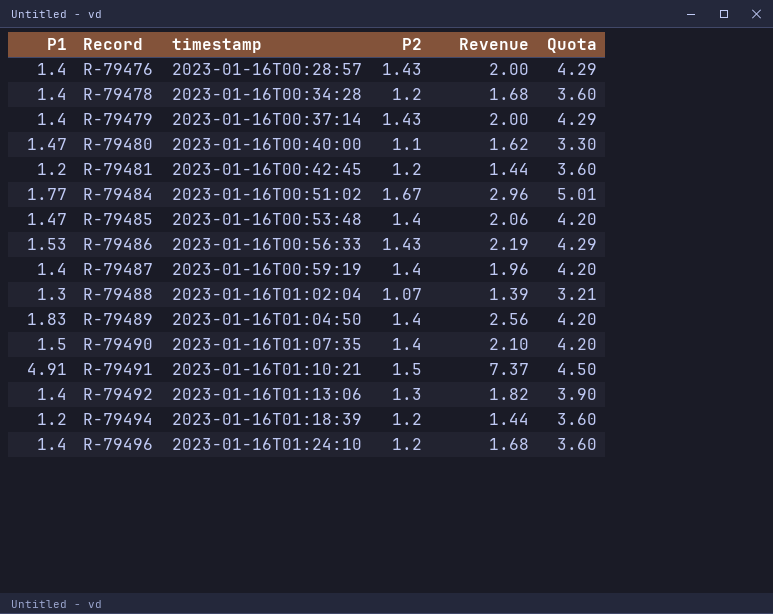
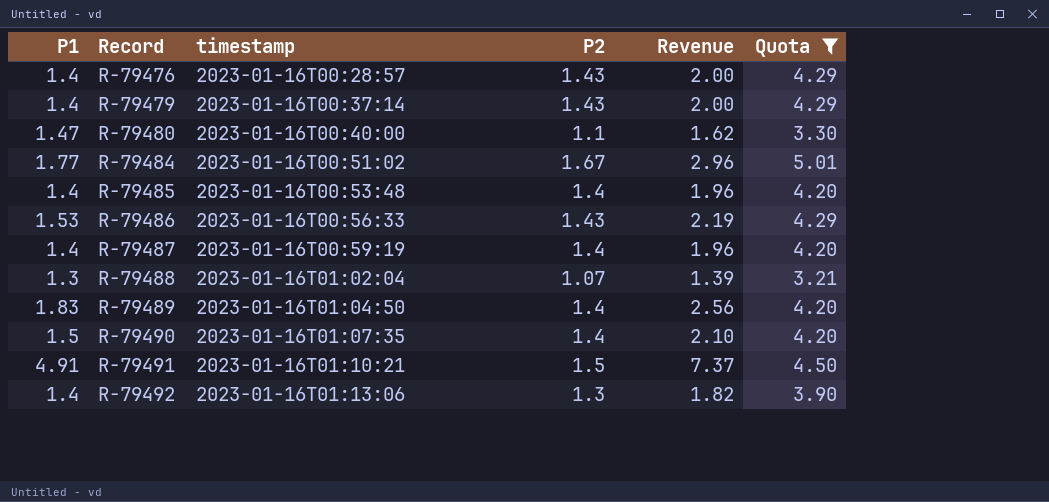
filter: none -> Quota != 3.60
R-79485 | P1: 1.47 -> 1.4
R-79485 | Revenue: 2.06 -> 1.96

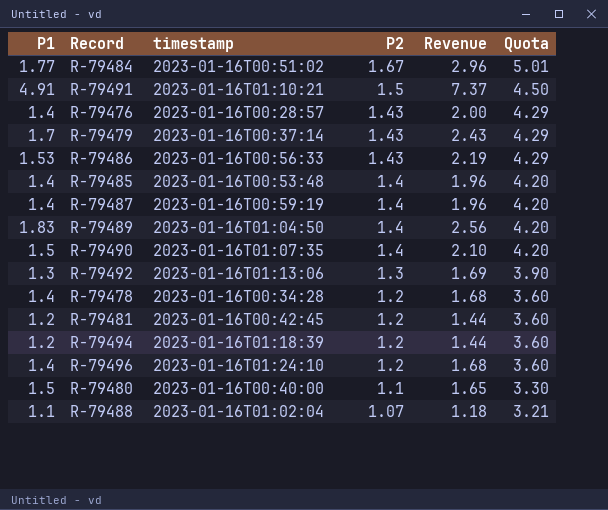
filter: Quota != 3.60 -> none
row order: Record ascending -> P2 descending
R-79479 | P1: 1.4 -> 1.7
R-79479 | Revenue: 2.00 -> 2.43
R-79492 | P1: 1.4 -> 1.3
R-79492 | Revenue: 1.82 -> 1.69
R-79480 | P1: 1.47 -> 1.5
R-79480 | Revenue: 1.62 -> 1.65
R-79488 | P1: 1.3 -> 1.1
R-79488 | Revenue: 1.39 -> 1.18

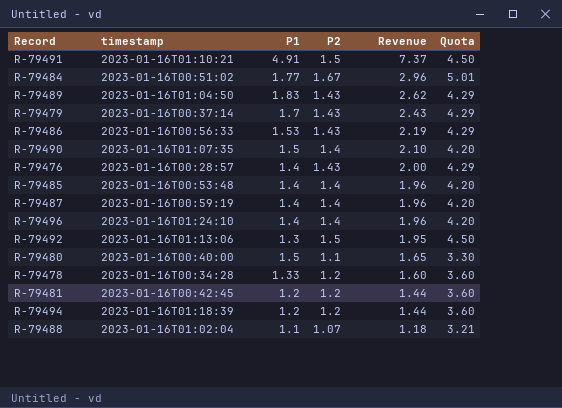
row order: P2 descending -> Revenue descending
column P1 | position: 1 -> 3
R-79489 | P2: 1.4 -> 1.43
R-79489 | Revenue: 2.56 -> 2.62
R-79489 | Quota: 4.20 -> 4.29
R-79496 | P2: 1.2 -> 1.4
R-79496 | Revenue: 1.68 -> 1.96
R-79496 | Quota: 3.60 -> 4.20
R-79492 | P2: 1.3 -> 1.5
R-79492 | Revenue: 1.69 -> 1.95
R-79492 | Quota: 3.90 -> 4.50
R-79478 | P1: 1.4 -> 1.33
R-79478 | Revenue: 1.68 -> 1.60

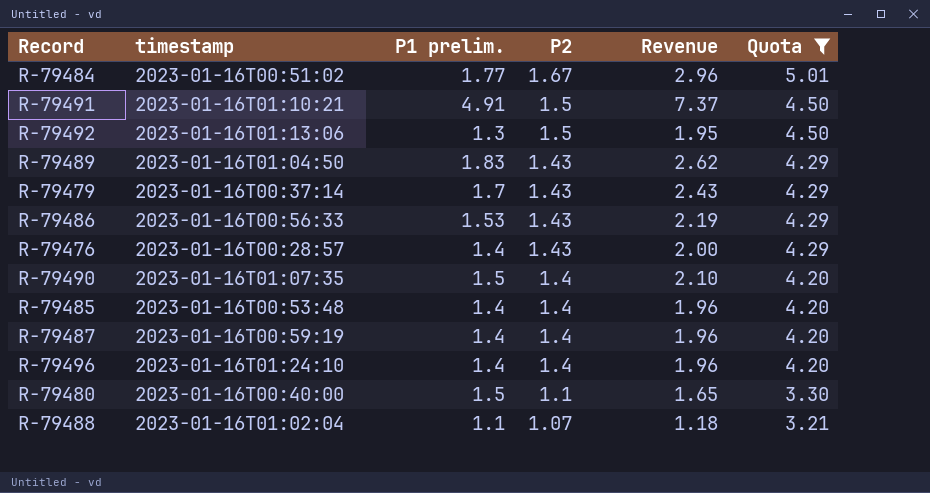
filter: none -> Quota != 3.60
row order: Revenue descending -> P2 descending
column name: P1 -> P1 prelim.

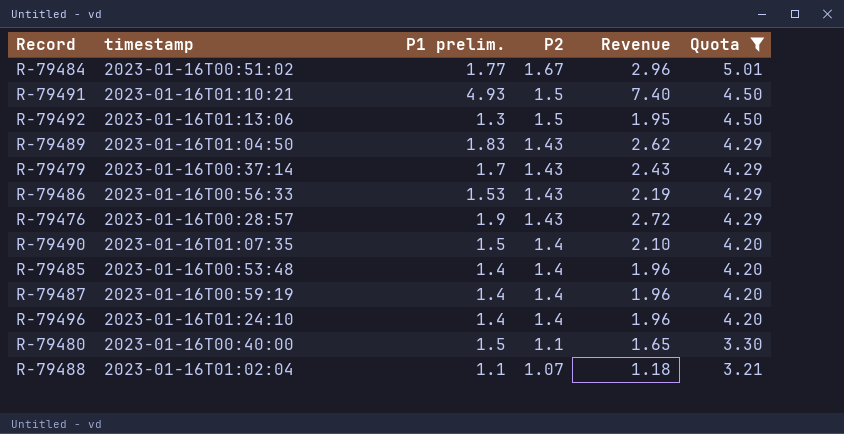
R-79491 | P1 prelim.: 4.91 -> 4.93
R-79491 | Revenue: 7.37 -> 7.40
R-79476 | P1 prelim.: 1.4 -> 1.9
R-79476 | Revenue: 2.00 -> 2.72

